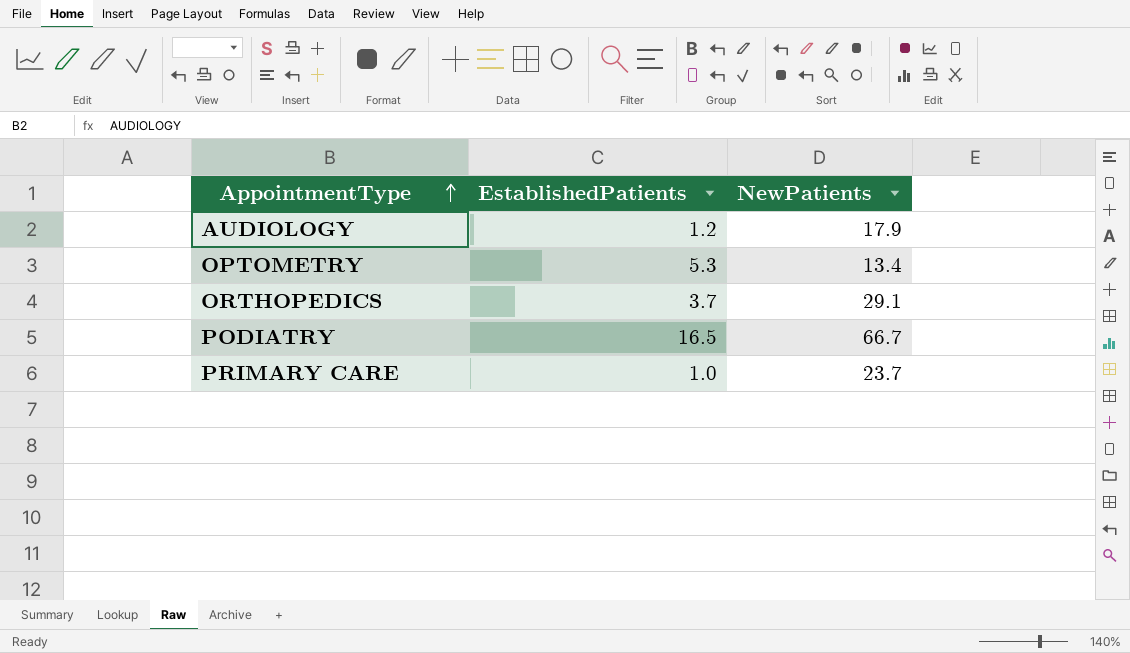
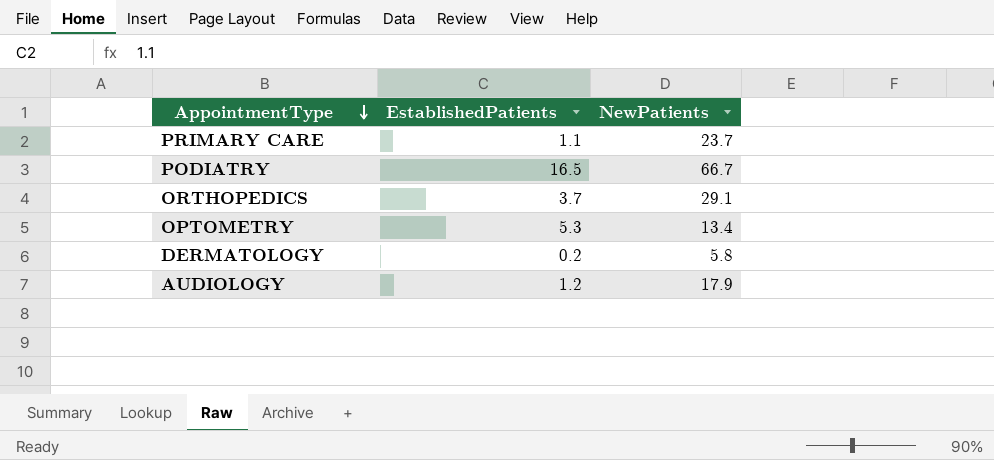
row order: AppointmentType ascending -> AppointmentType descending
PRIMARY CARE | EstablishedPatients: 1.0 -> 1.1
row DERMATOLOGY: none -> 0.2 | 5.8

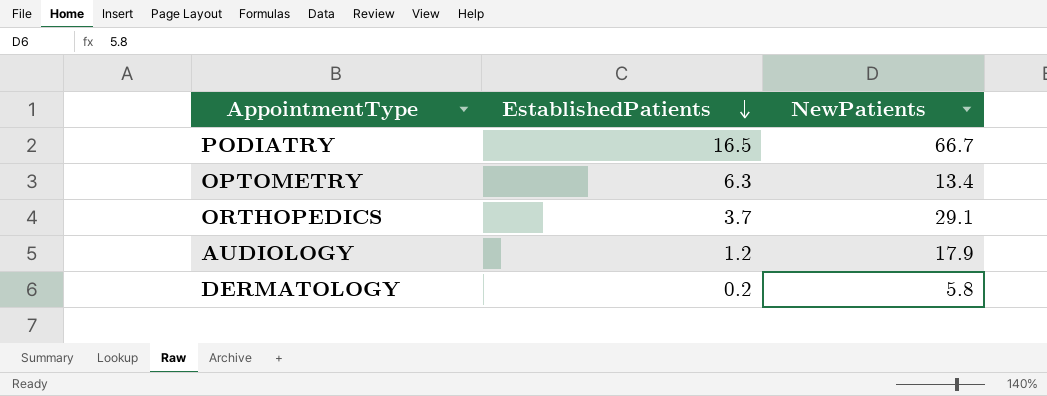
row order: AppointmentType descending -> EstablishedPatients descending
row PRIMARY CARE: 1.1 | 23.7 -> none
OPTOMETRY | EstablishedPatients: 5.3 -> 6.3

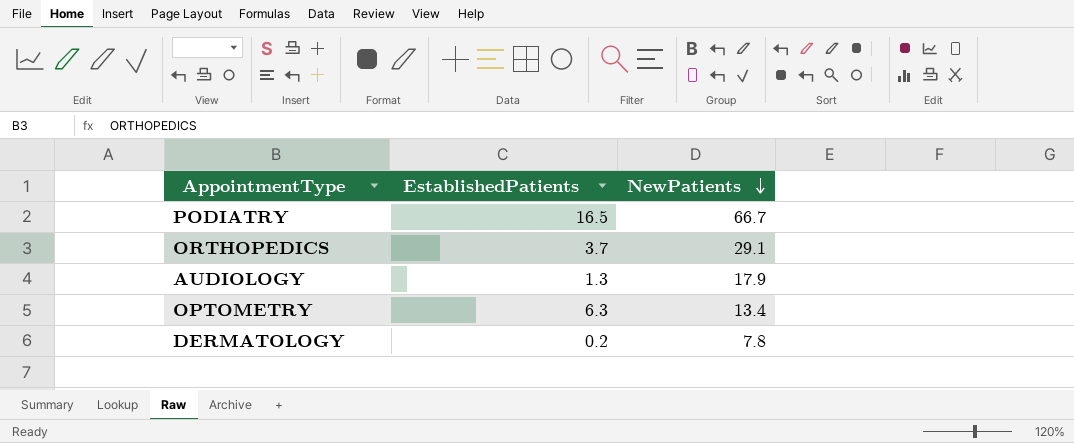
row order: EstablishedPatients descending -> NewPatients descending
AUDIOLOGY | EstablishedPatients: 1.2 -> 1.3
DERMATOLOGY | NewPatients: 5.8 -> 7.8

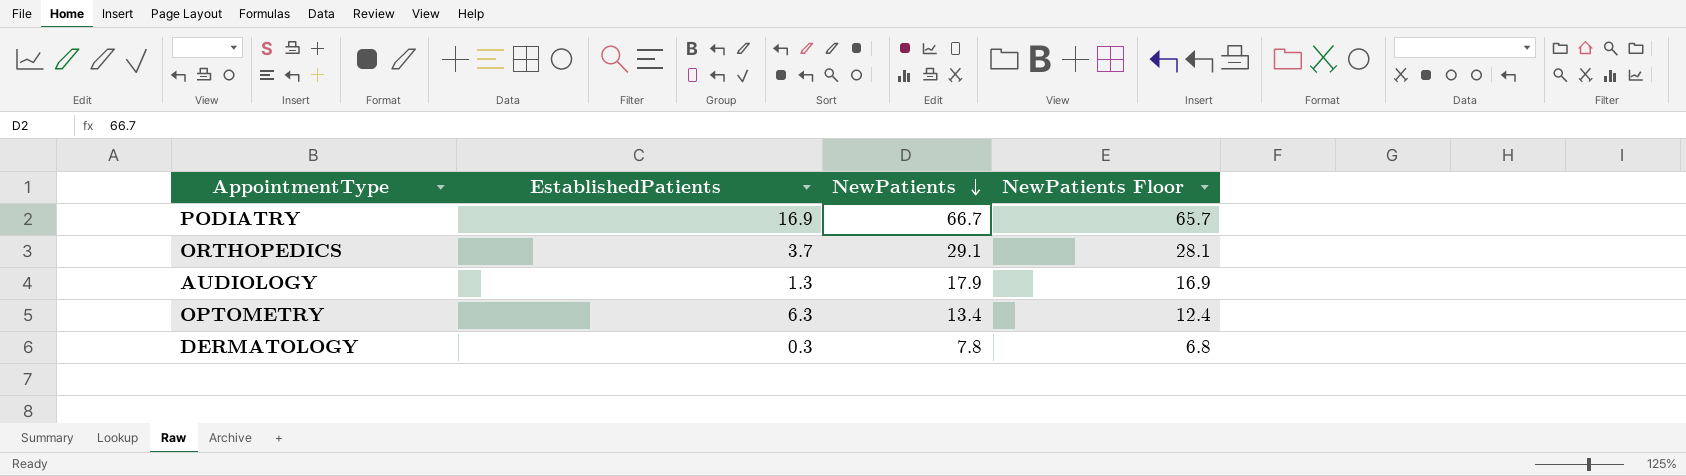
column NewPatients Floor | formula: none -> [NewPatients] - 1
PODIATRY | EstablishedPatients: 16.5 -> 16.9
DERMATOLOGY | EstablishedPatients: 0.2 -> 0.3

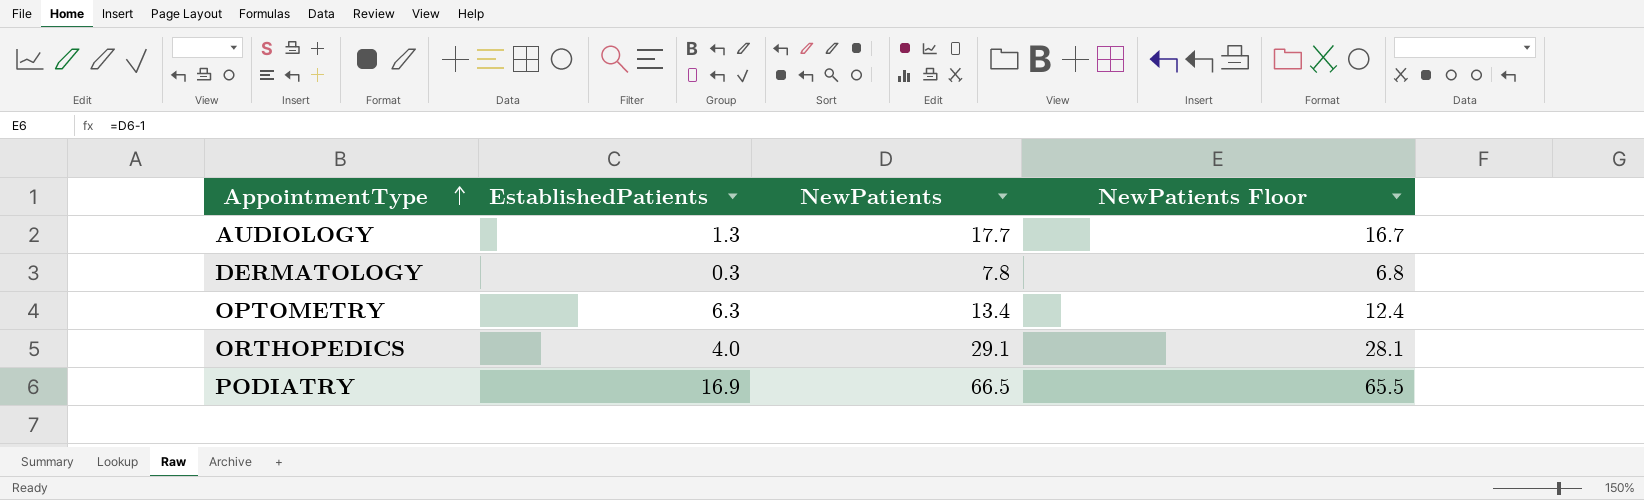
row order: NewPatients descending -> AppointmentType ascending
AUDIOLOGY | NewPatients: 17.9 -> 17.7
AUDIOLOGY | NewPatients Floor: 16.9 -> 16.7
ORTHOPEDICS | EstablishedPatients: 3.7 -> 4.0
PODIATRY | NewPatients: 66.7 -> 66.5
PODIATRY | NewPatients Floor: 65.7 -> 65.5

